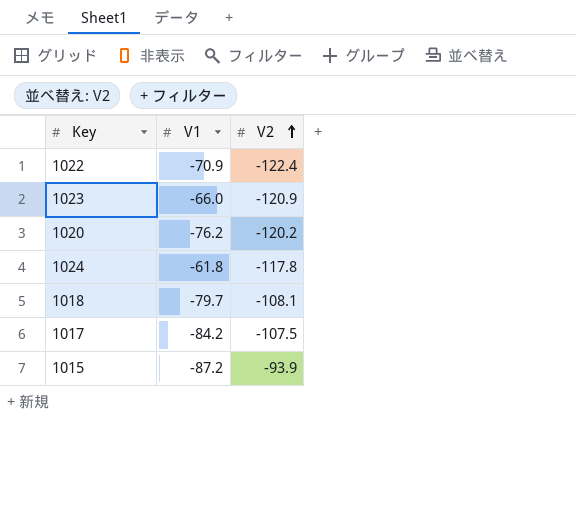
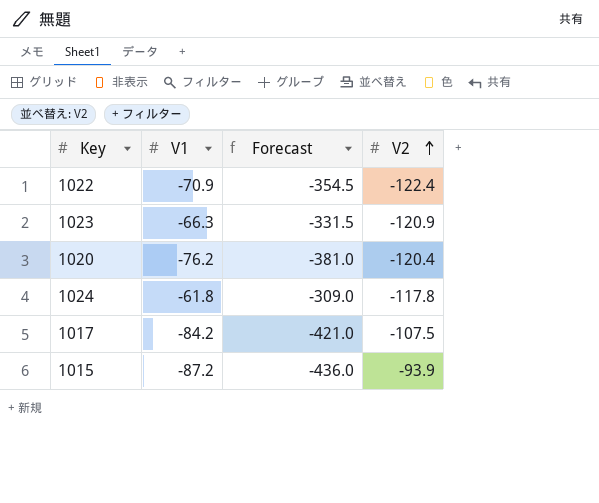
column Forecast | formula: none -> [V1] * 5
row 1018: -79.7 | -108.1 -> none
1023 | V1: -66.0 -> -66.3
1020 | V2: -120.2 -> -120.4

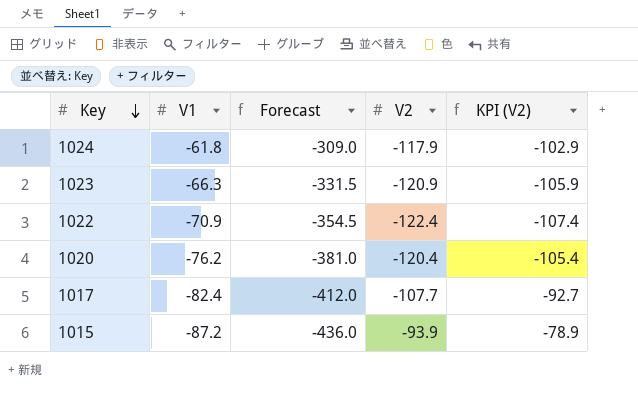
row order: V2 ascending -> Key descending
column KPI (V2) | formula: none -> [V2] + 15
1024 | V2: -117.8 -> -117.9
1017 | V1: -84.2 -> -82.4
1017 | Forecast: -421.0 -> -412.0
1017 | V2: -107.5 -> -107.7

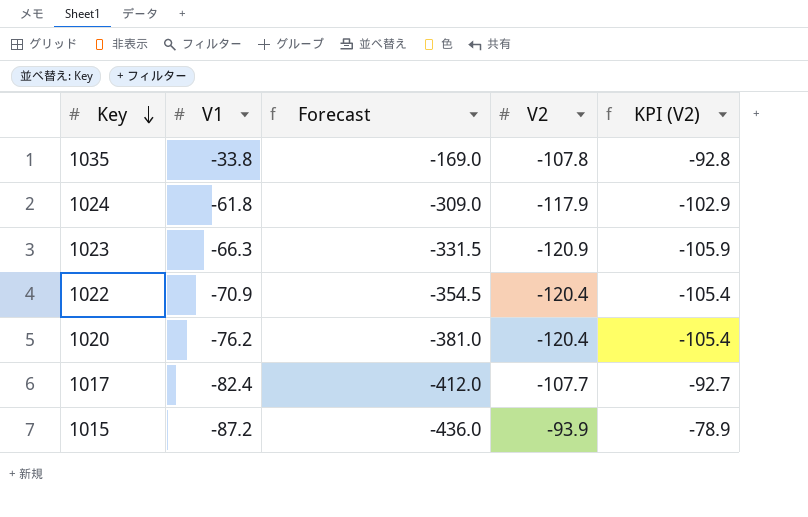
row 1035: none -> -33.8 | -169.0 | -107.8 | -92.8
1022 | V2: -122.4 -> -120.4
1022 | KPI (V2): -107.4 -> -105.4

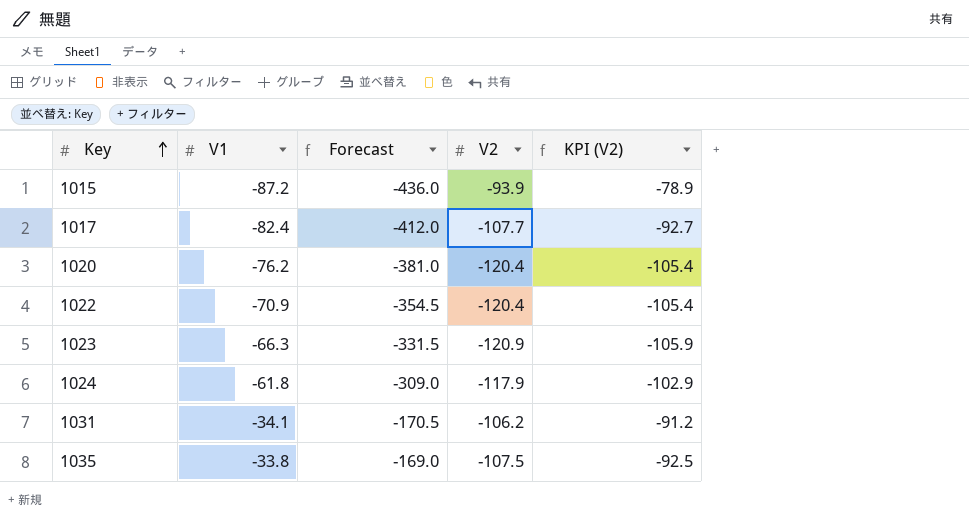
row order: Key descending -> Key ascending
row 1031: none -> -34.1 | -170.5 | -106.2 | -91.2
1035 | V2: -107.8 -> -107.5
1035 | KPI (V2): -92.8 -> -92.5

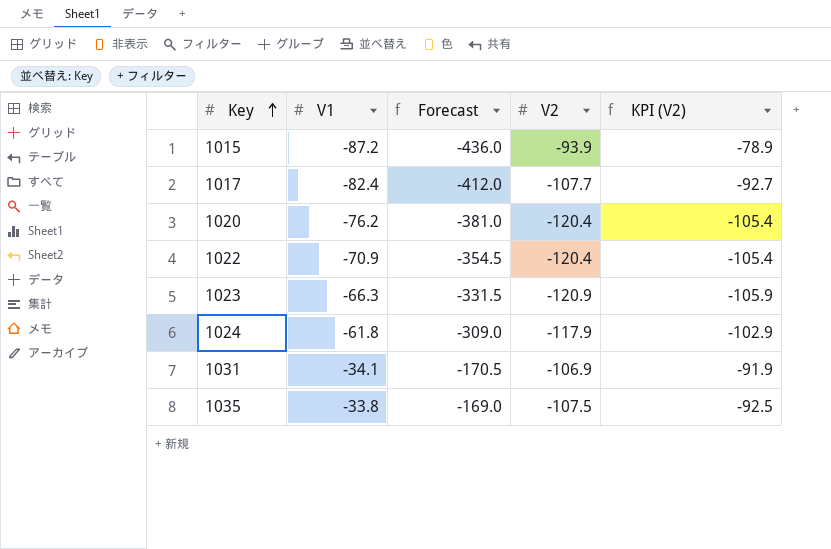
1031 | V2: -106.2 -> -106.9
1031 | KPI (V2): -91.2 -> -91.9

